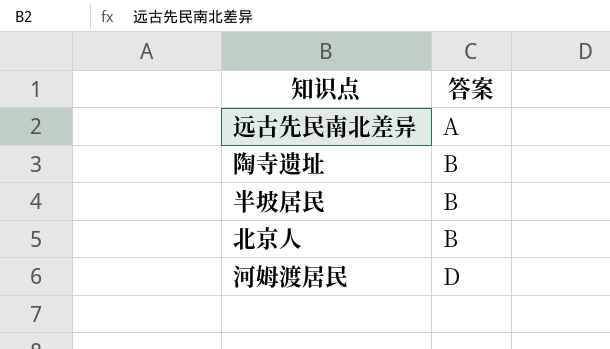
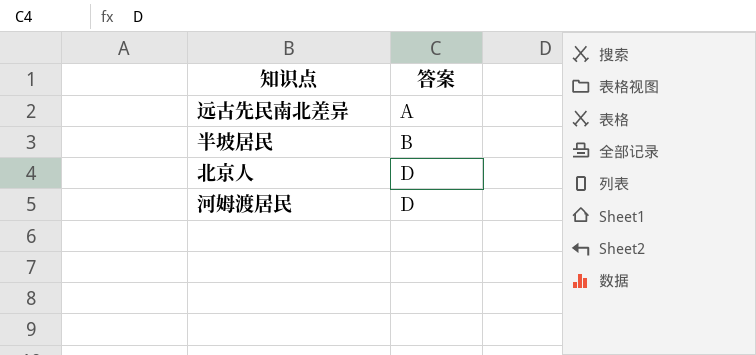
row 陶寺遗址: B -> none
北京人 | 答案: B -> D

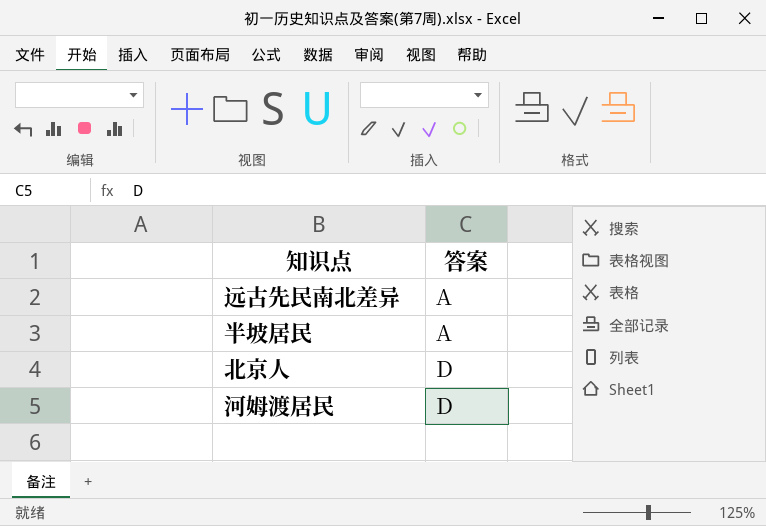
半坡居民 | 答案: B -> A

